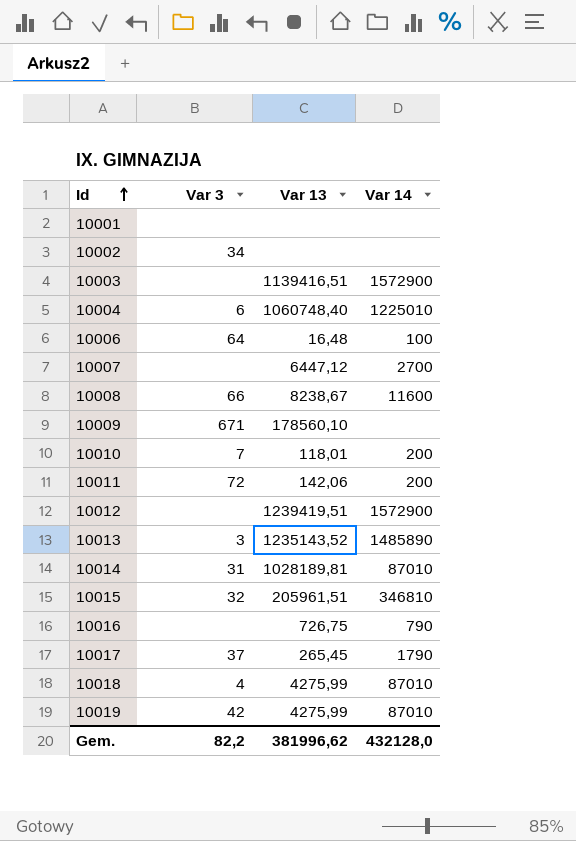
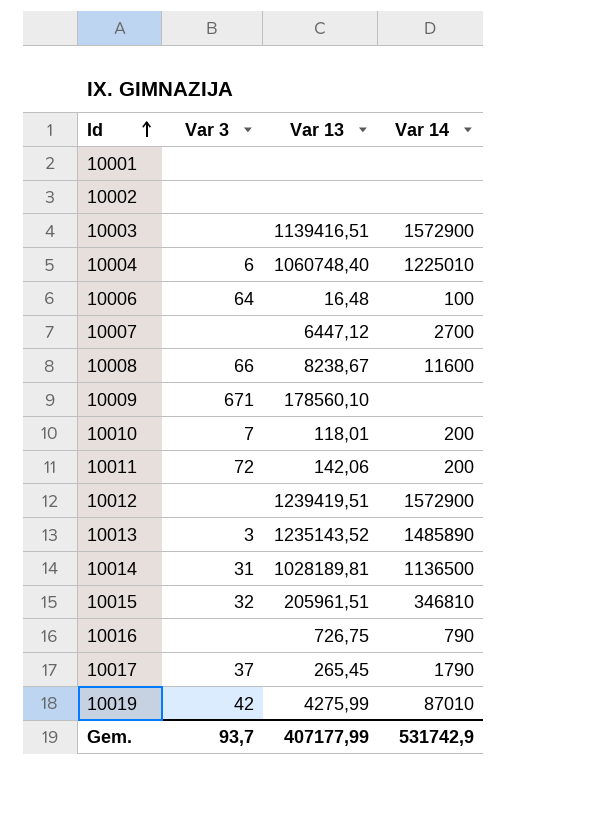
row 10018: 4 | 4275,99 | 87010 -> none
10002 | Var 3: 34 -> none
10014 | Var 14: 87010 -> 1136500
Gem. | Var 3: 82,2 -> 93,7
Gem. | Var 13: 381996,62 -> 407177,99
Gem. | Var 14: 432128,0 -> 531742,9

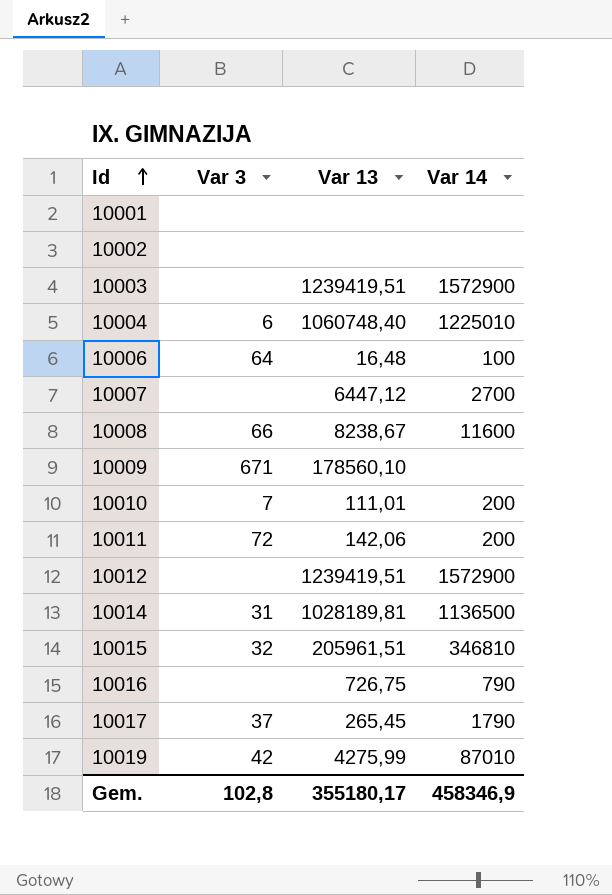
row 10013: 3 | 1235143,52 | 1485890 -> none
10003 | Var 13: 1139416,51 -> 1239419,51
10010 | Var 13: 118,01 -> 111,01
Gem. | Var 3: 93,7 -> 102,8
Gem. | Var 13: 407177,99 -> 355180,17
Gem. | Var 14: 531742,9 -> 458346,9

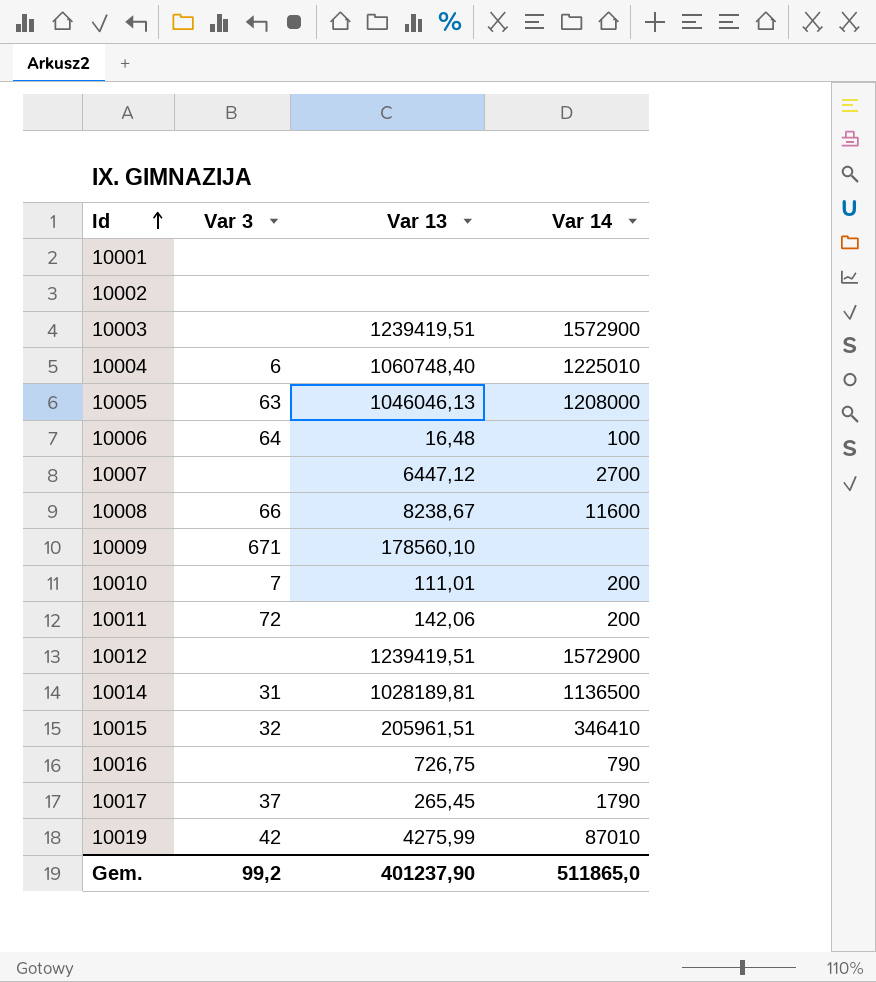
row 10005: none -> 63 | 1046046,13 | 1208000
10015 | Var 14: 346810 -> 346410
Gem. | Var 3: 102,8 -> 99,2
Gem. | Var 13: 355180,17 -> 401237,90
Gem. | Var 14: 458346,9 -> 511865,0

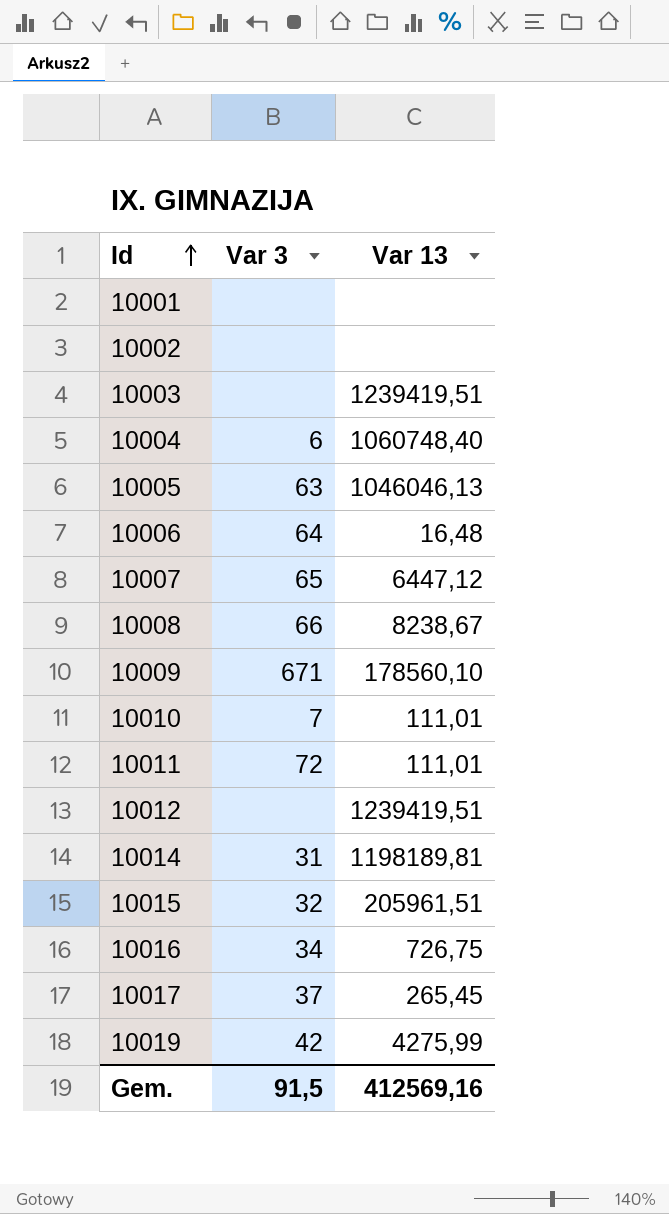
column Var 14 | position: 4 -> none
10007 | Var 3: none -> 65
10011 | Var 13: 142,06 -> 111,01
10014 | Var 13: 1028189,81 -> 1198189,81
10016 | Var 3: none -> 34
Gem. | Var 3: 99,2 -> 91,5
Gem. | Var 13: 401237,90 -> 412569,16

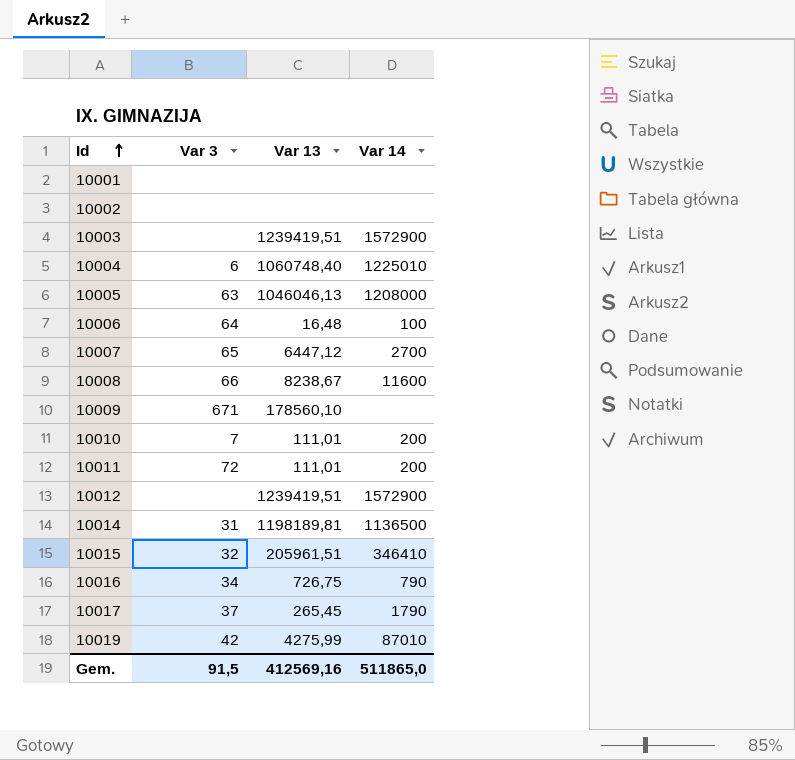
column Var 14 | position: none -> 4

